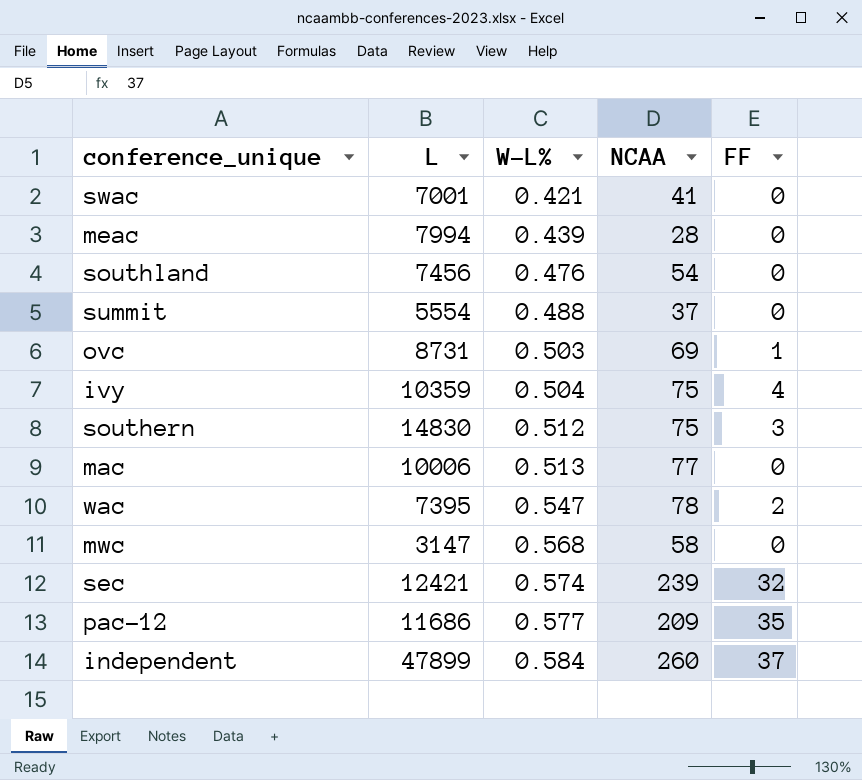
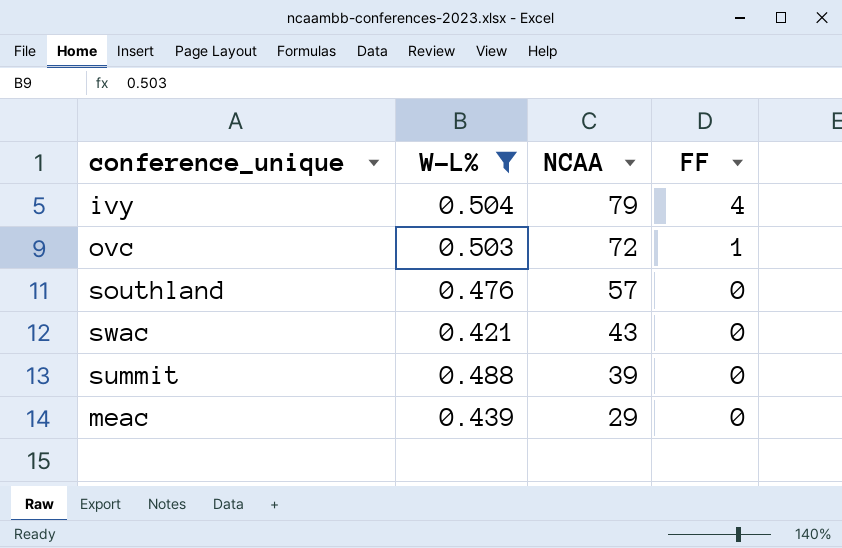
filter: none -> W-L% <= 0.504
row order: W-L% ascending -> NCAA descending
column L | position: 2 -> none
ivy | NCAA: 75 -> 79
ovc | NCAA: 69 -> 72
southland | NCAA: 54 -> 57
swac | NCAA: 41 -> 43
summit | NCAA: 37 -> 39
meac | NCAA: 28 -> 29

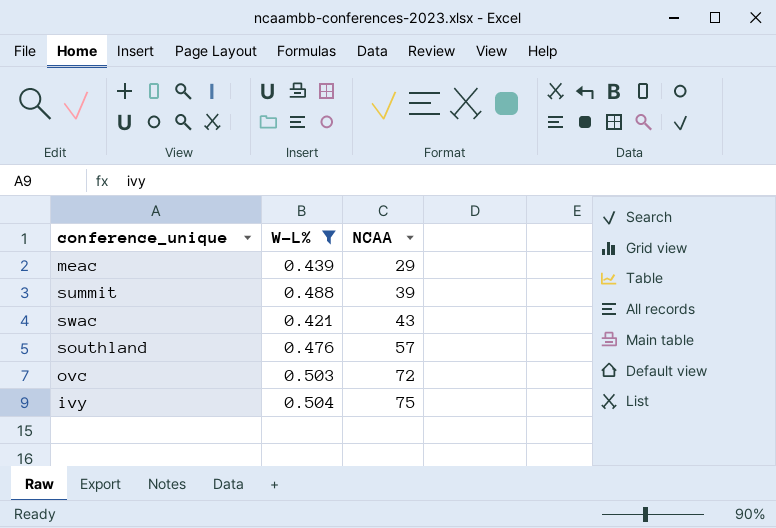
row order: NCAA descending -> NCAA ascending
column FF | position: 4 -> none
ivy | NCAA: 79 -> 75

